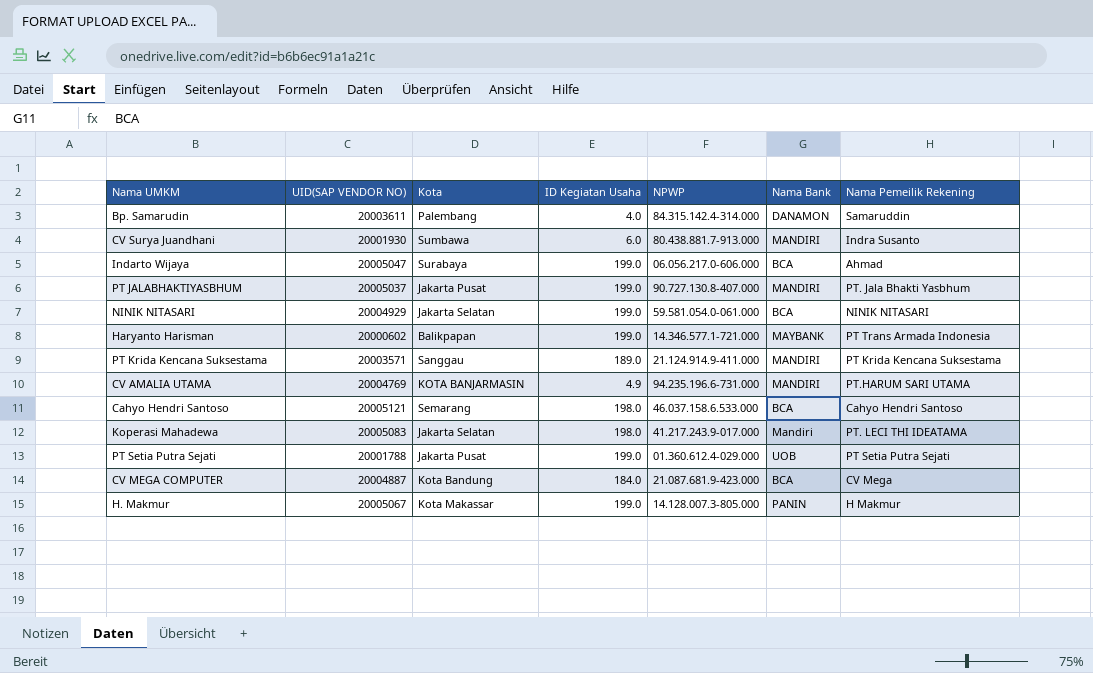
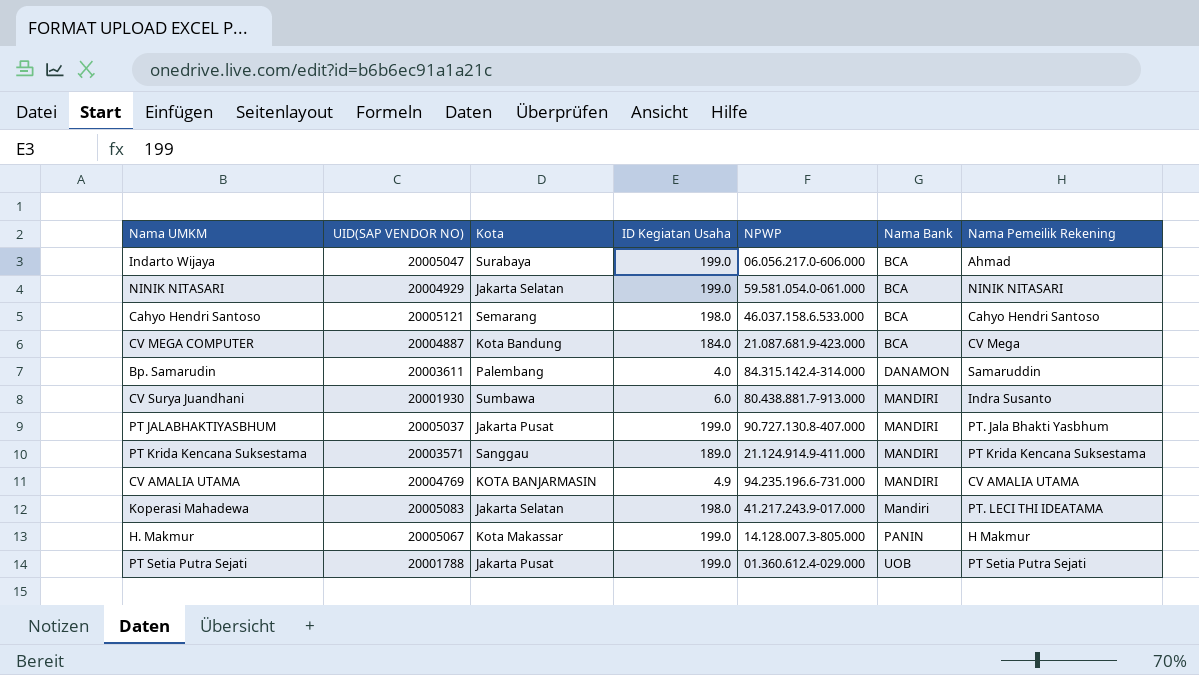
row order: none -> Nama Bank ascending
row Haryanto Harisman: 20000602 | Balikpapan | 199.0 | 14.346.577.1-721.000 | MAYBANK | PT Trans Armada Indonesia -> none
CV AMALIA UTAMA | Nama Pemeilik Rekening: PT.HARUM SARI UTAMA -> CV AMALIA UTAMA

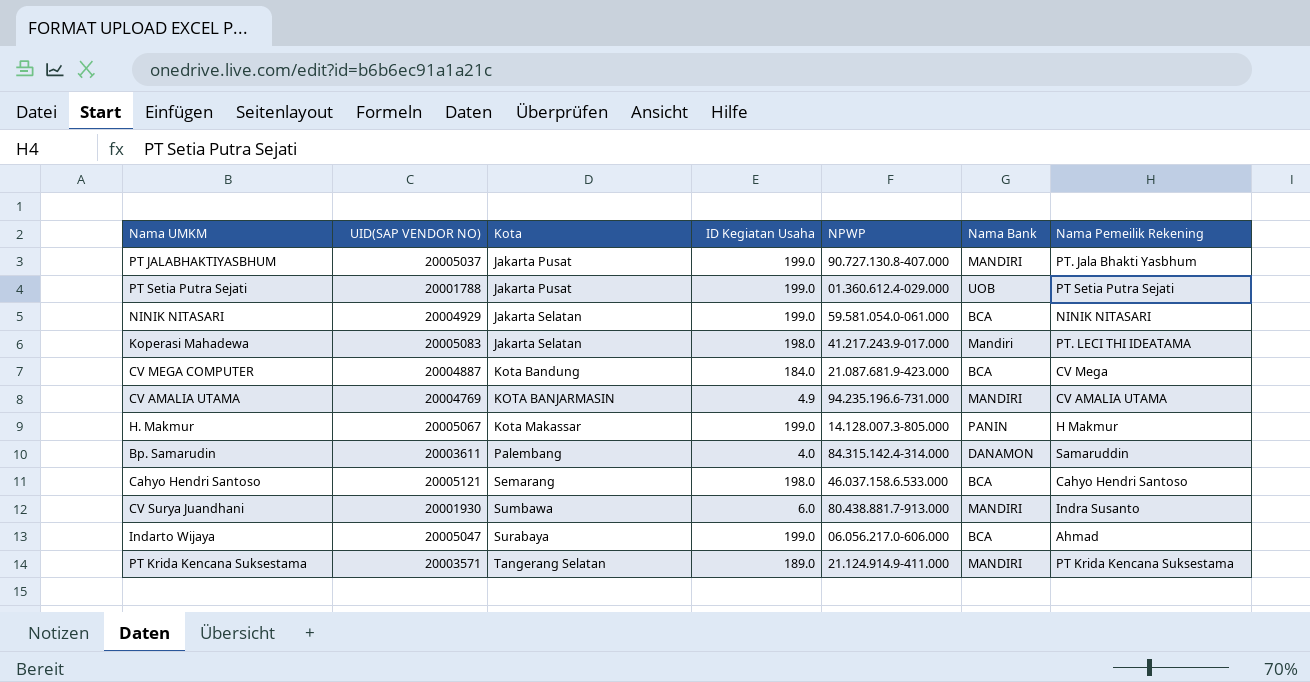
row order: Nama Bank ascending -> Kota ascending
PT Krida Kencana Suksestama | Kota: Sanggau -> Tangerang Selatan

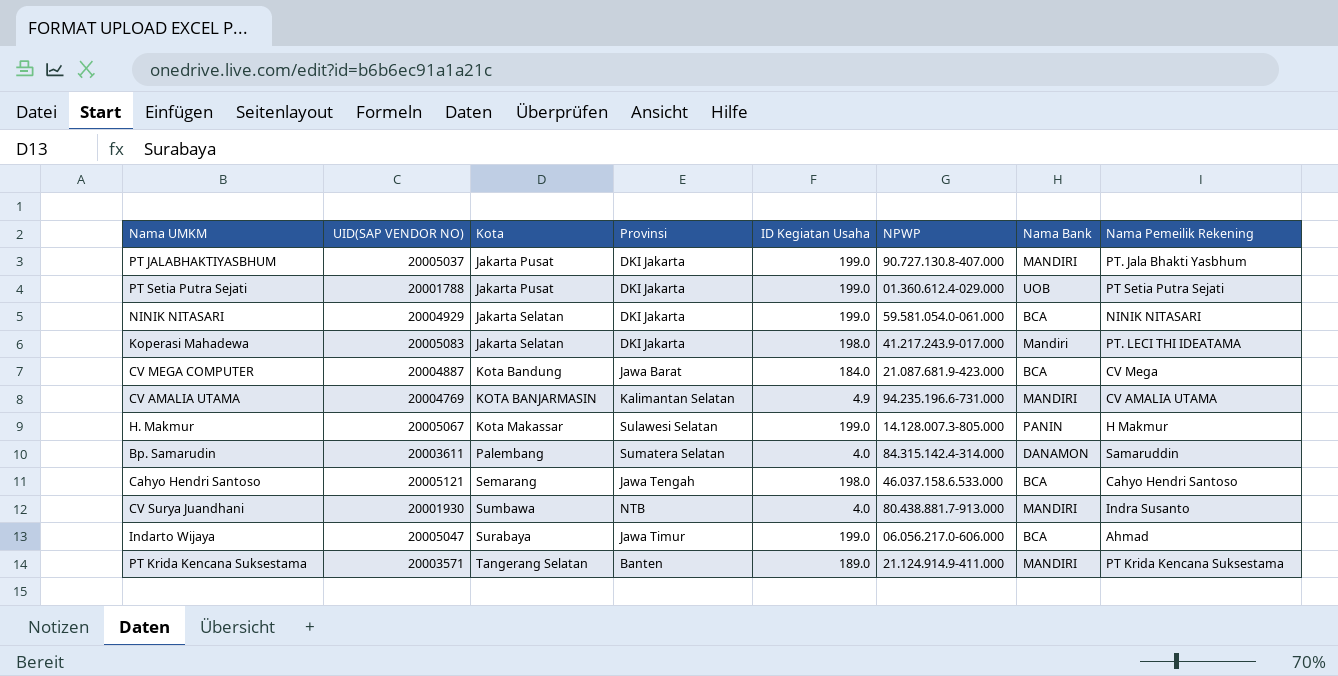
column Provinsi | position: none -> 4
CV Surya Juandhani | ID Kegiatan Usaha: 6.0 -> 4.0

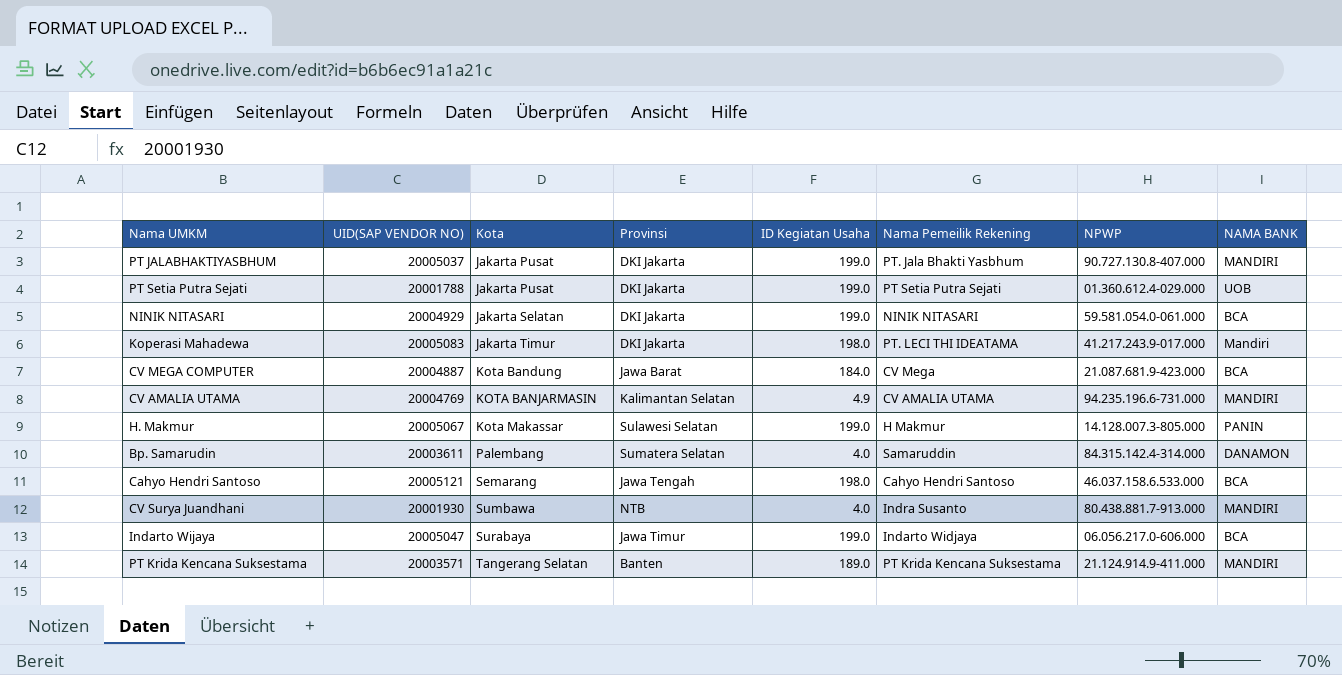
column Nama Pemeilik Rekening | position: 8 -> 6
column name: Nama Bank -> NAMA BANK
Koperasi Mahadewa | Kota: Jakarta Selatan -> Jakarta Timur
Indarto Wijaya | Nama Pemeilik Rekening: Ahmad -> Indarto Widjaya

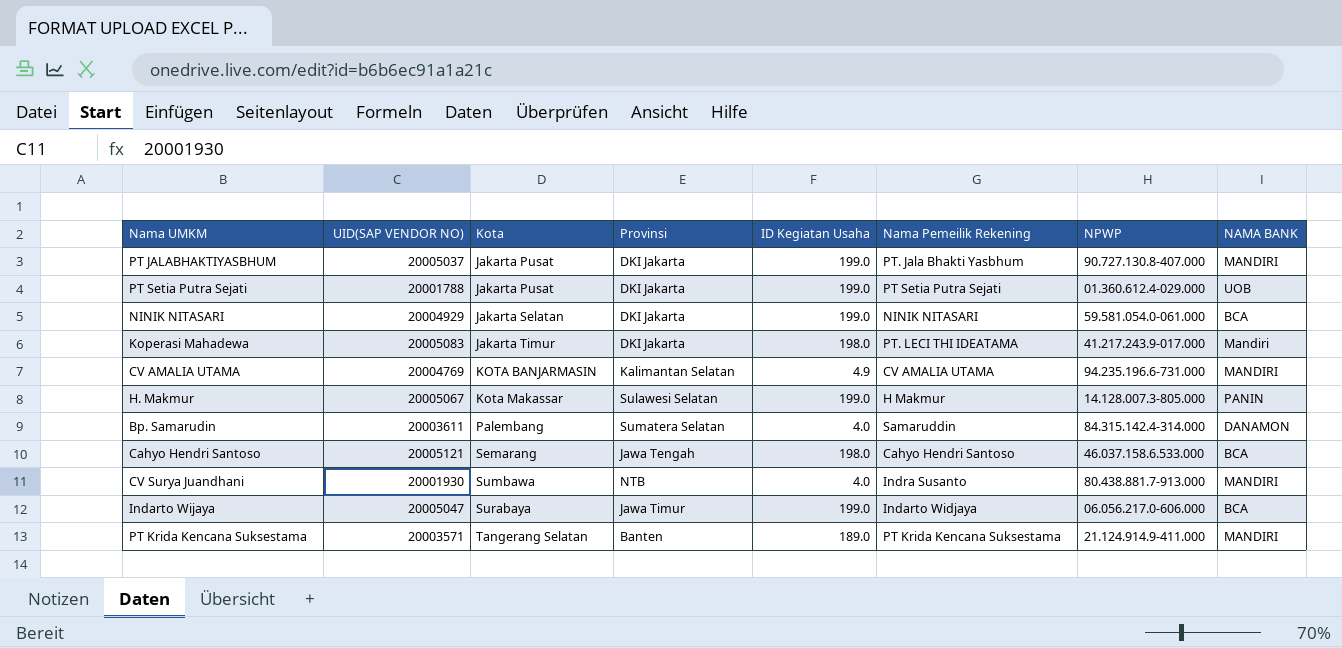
row CV MEGA COMPUTER: 20004887 | Kota Bandung | Jawa Barat | 184.0 | CV Mega | 21.087.681.9-423.000 | BCA -> none

